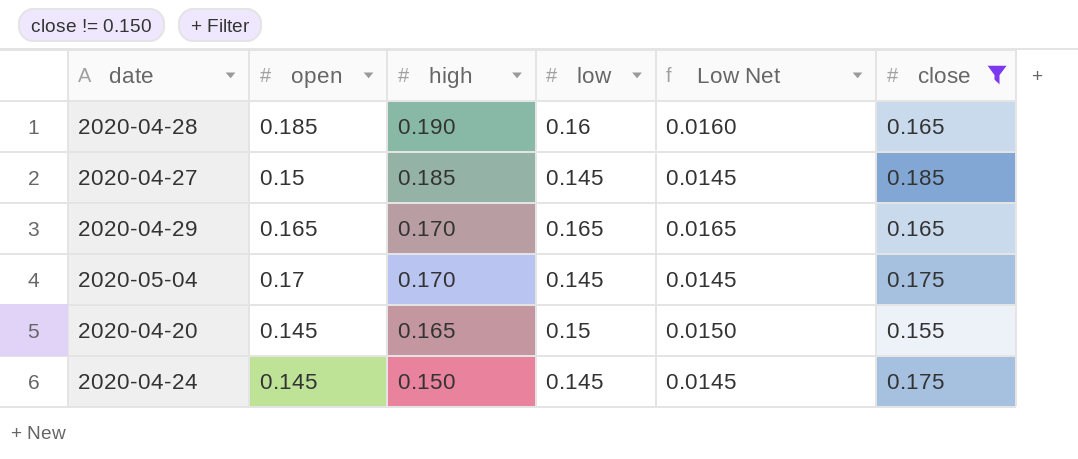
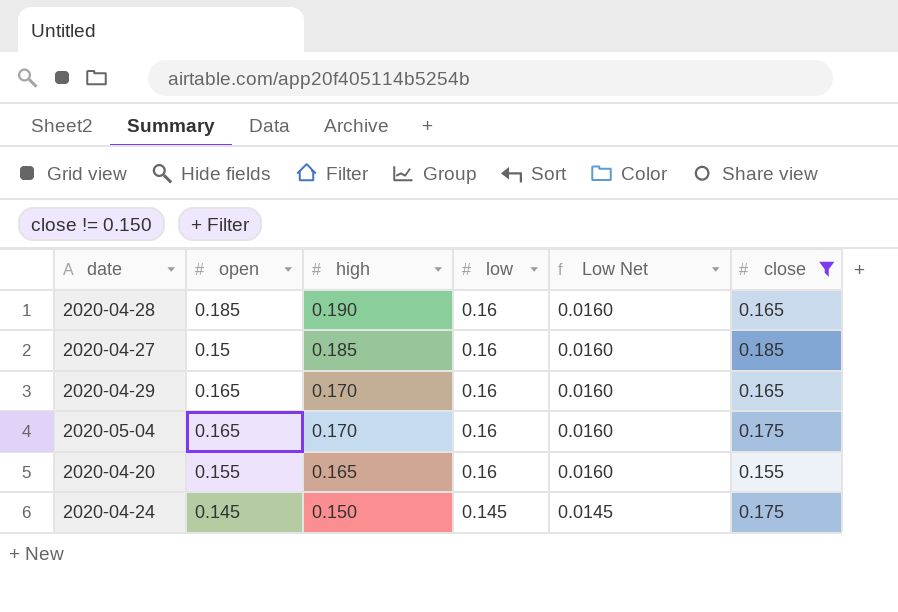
2020-04-27 | low: 0.145 -> 0.16
2020-04-27 | Low Net: 0.0145 -> 0.0160
2020-04-29 | low: 0.165 -> 0.16
2020-04-29 | Low Net: 0.0165 -> 0.0160
2020-05-04 | open: 0.17 -> 0.165
2020-05-04 | low: 0.145 -> 0.16
2020-05-04 | Low Net: 0.0145 -> 0.0160
2020-04-20 | open: 0.145 -> 0.155
2020-04-20 | low: 0.15 -> 0.16
2020-04-20 | Low Net: 0.0150 -> 0.0160

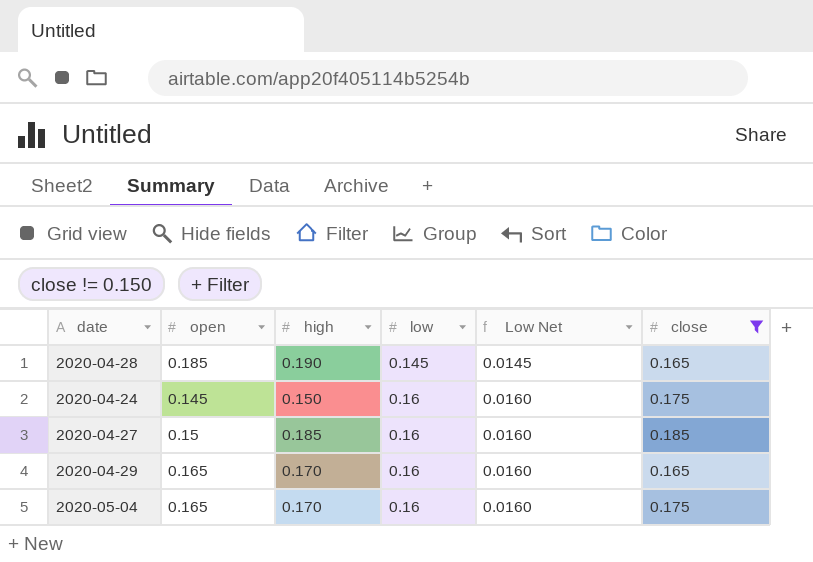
row order: high descending -> low ascending
row 2020-04-20: 0.155 | 0.165 | 0.16 | 0.0160 | 0.155 -> none
2020-04-28 | low: 0.16 -> 0.145
2020-04-28 | Low Net: 0.0160 -> 0.0145
2020-04-24 | low: 0.145 -> 0.16
2020-04-24 | Low Net: 0.0145 -> 0.0160

